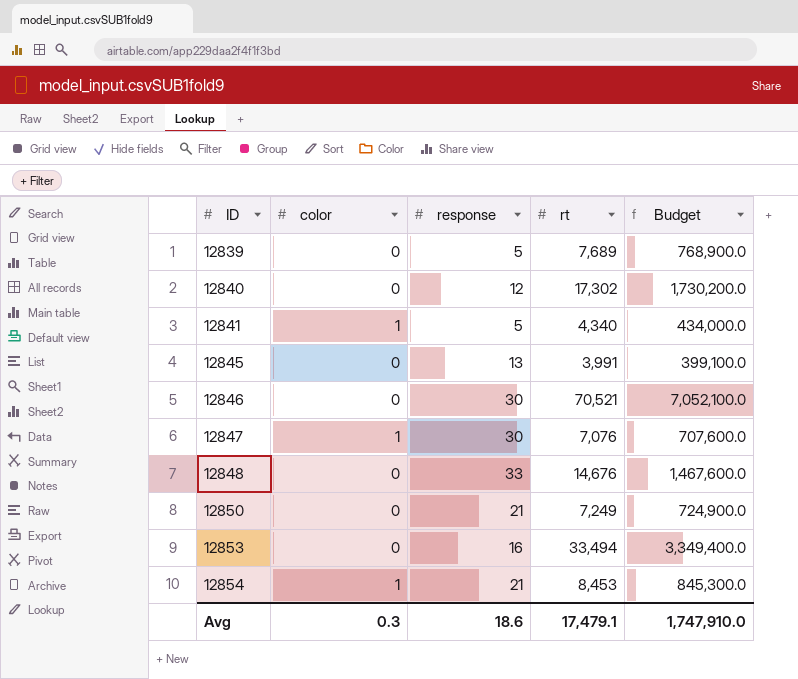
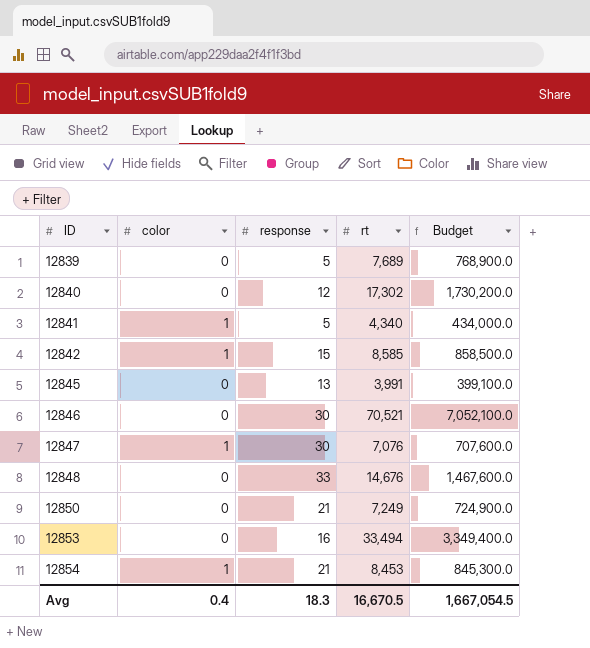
row 12842: none -> 1 | 15 | 8,585 | 858,500.0
Avg | color: 0.3 -> 0.4
Avg | response: 18.6 -> 18.3
Avg | rt: 17,479.1 -> 16,670.5
Avg | Budget: 1,747,910.0 -> 1,667,054.5

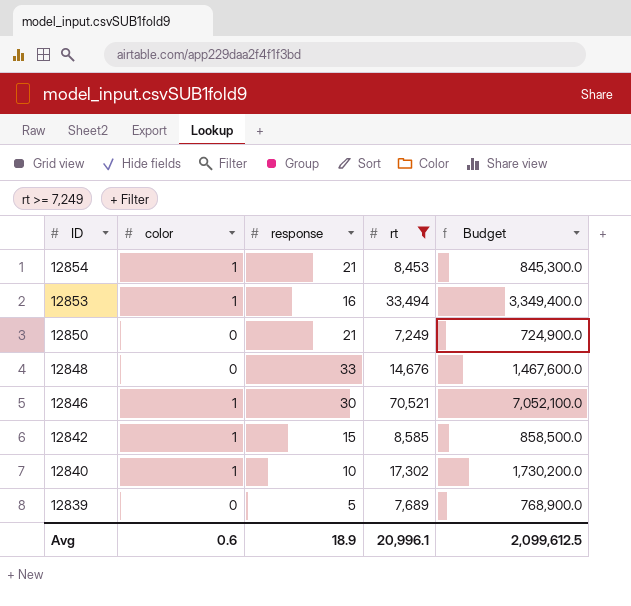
filter: none -> rt >= 7,249
row order: ID ascending -> ID descending
12853 | color: 0 -> 1
12846 | color: 0 -> 1
12840 | color: 0 -> 1
12840 | response: 12 -> 10
Avg | color: 0.4 -> 0.6
Avg | response: 18.3 -> 18.9
Avg | rt: 16,670.5 -> 20,996.1
Avg | Budget: 1,667,054.5 -> 2,099,612.5

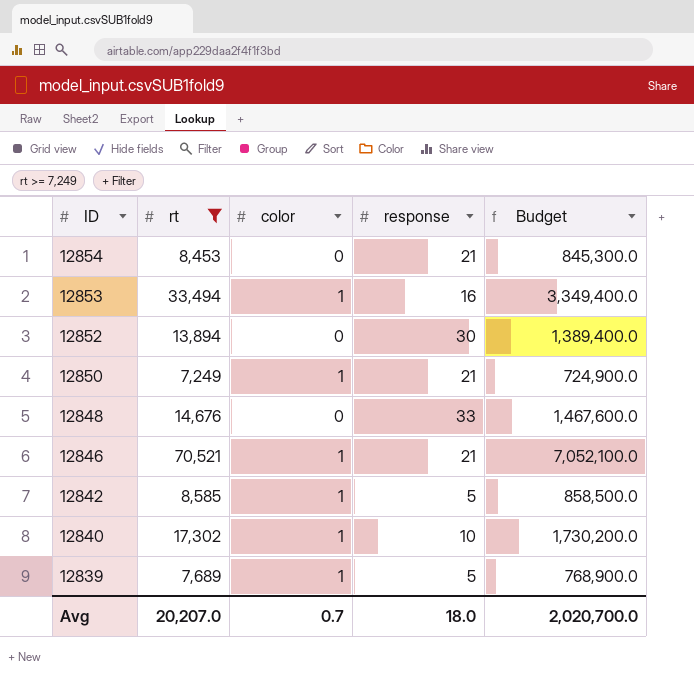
column rt | position: 4 -> 2
12854 | color: 1 -> 0
row 12852: none -> 13,894 | 0 | 30 | 1,389,400.0
12850 | color: 0 -> 1
12846 | response: 30 -> 21
12842 | response: 15 -> 5
12839 | color: 0 -> 1
Avg | rt: 20,996.1 -> 20,207.0
Avg | color: 0.6 -> 0.7
Avg | response: 18.9 -> 18.0
Avg | Budget: 2,099,612.5 -> 2,020,700.0

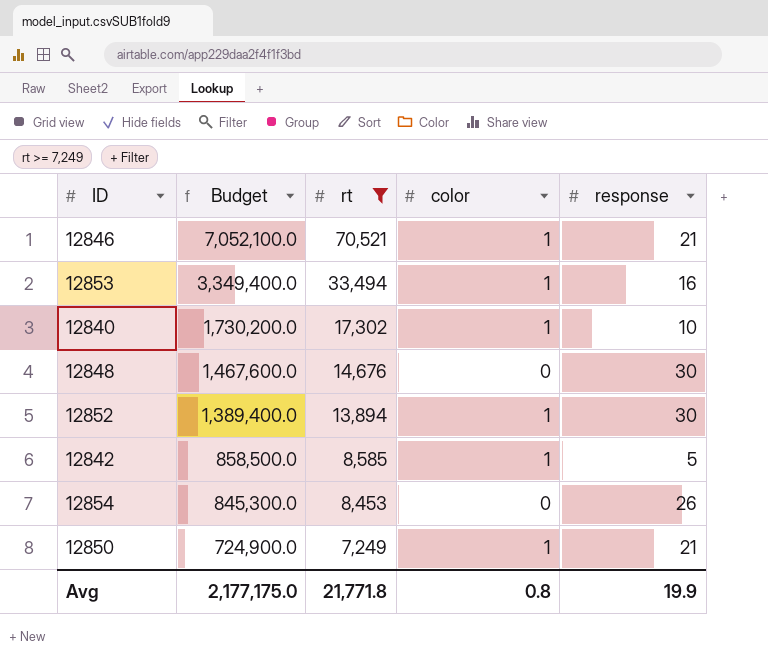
row order: ID descending -> Budget descending
column Budget | position: 5 -> 2
row 12839: 7,689 | 1 | 5 | 768,900.0 -> none
12848 | response: 33 -> 30
12852 | color: 0 -> 1
12854 | response: 21 -> 26
Avg | Budget: 2,020,700.0 -> 2,177,175.0
Avg | rt: 20,207.0 -> 21,771.8
Avg | color: 0.7 -> 0.8
Avg | response: 18.0 -> 19.9

